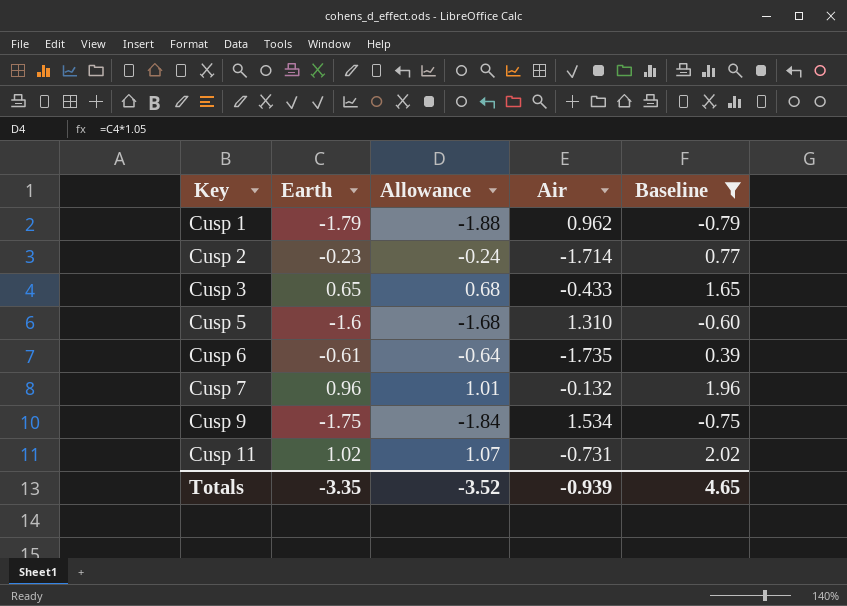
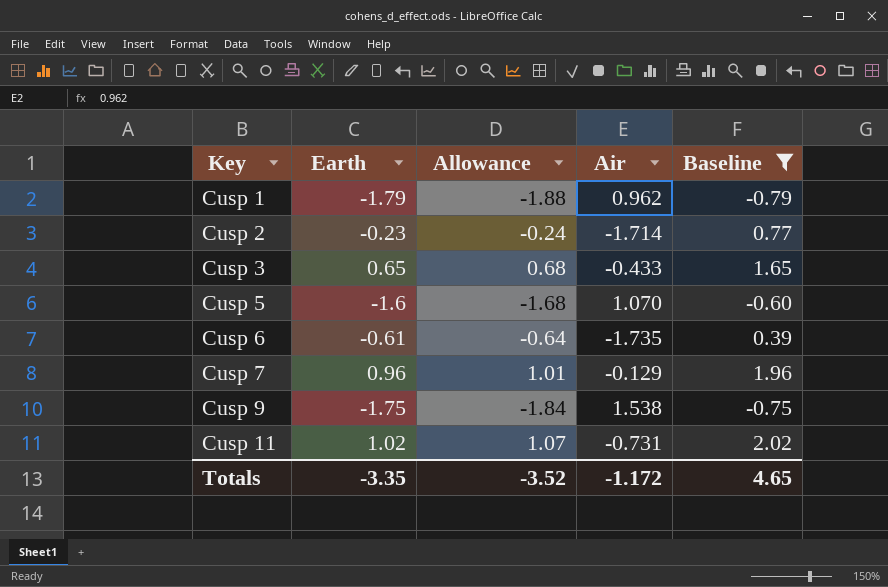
Cusp 5 | Air: 1.310 -> 1.070
Cusp 7 | Air: -0.132 -> -0.129
Cusp 9 | Air: 1.534 -> 1.538
Totals | Air: -0.939 -> -1.172

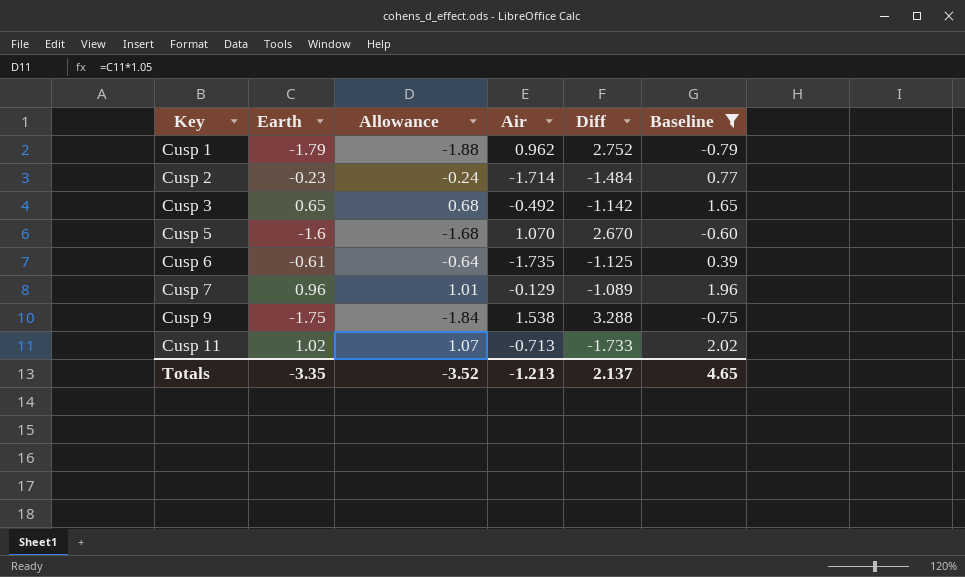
column Diff | formula: none -> [Air] - [Earth]
Cusp 3 | Air: -0.433 -> -0.492
Cusp 11 | Air: -0.731 -> -0.713
Totals | Air: -1.172 -> -1.213

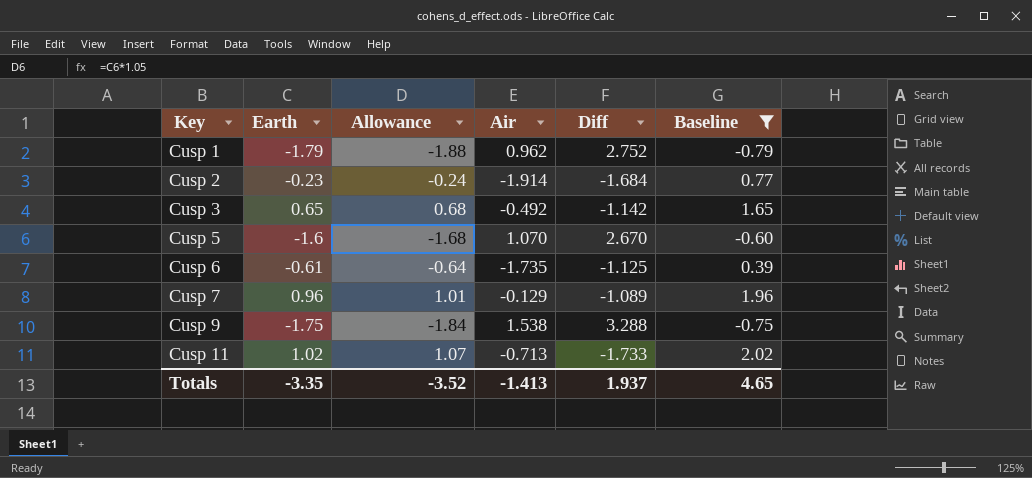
Cusp 2 | Air: -1.714 -> -1.914
Cusp 2 | Diff: -1.484 -> -1.684
Totals | Air: -1.213 -> -1.413
Totals | Diff: 2.137 -> 1.937

